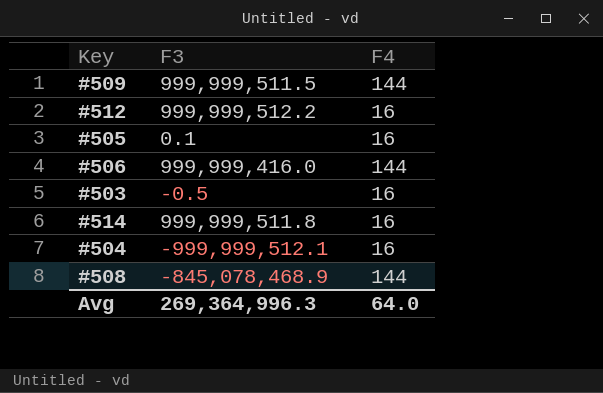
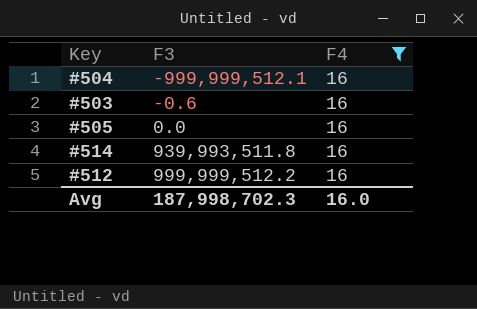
filter: none -> F4 = 16
row order: none -> F3 ascending
#503 | F3: -0.5 -> -0.6
#505 | F3: 0.1 -> 0.0
#514 | F3: 999,999,511.8 -> 939,993,511.8
Avg | F3: 269,364,996.3 -> 187,998,702.3
Avg | F4: 64.0 -> 16.0

